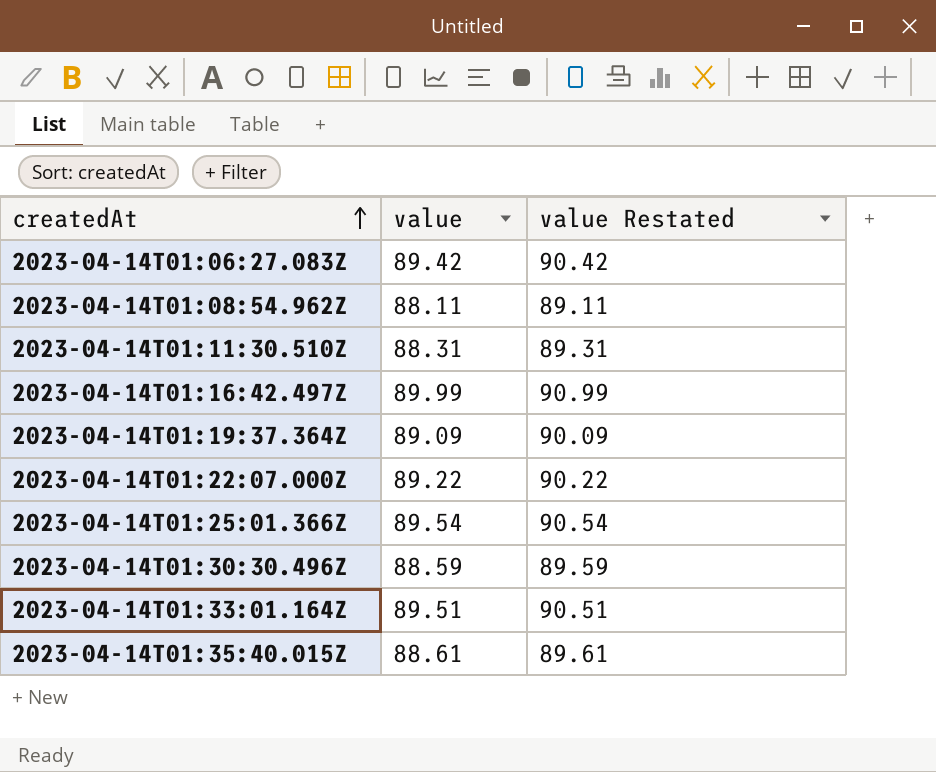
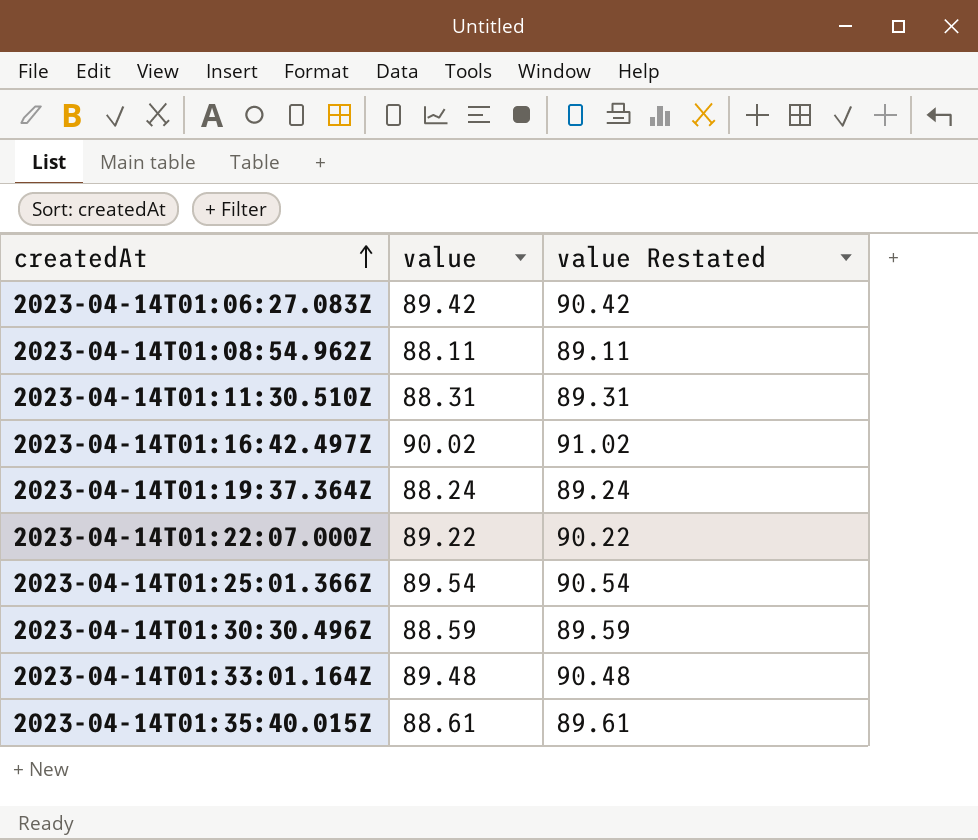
2023-04-14T01:16:42.497Z | value: 89.99 -> 90.02
2023-04-14T01:16:42.497Z | value Restated: 90.99 -> 91.02
2023-04-14T01:19:37.364Z | value: 89.09 -> 88.24
2023-04-14T01:19:37.364Z | value Restated: 90.09 -> 89.24
2023-04-14T01:33:01.164Z | value: 89.51 -> 89.48
2023-04-14T01:33:01.164Z | value Restated: 90.51 -> 90.48

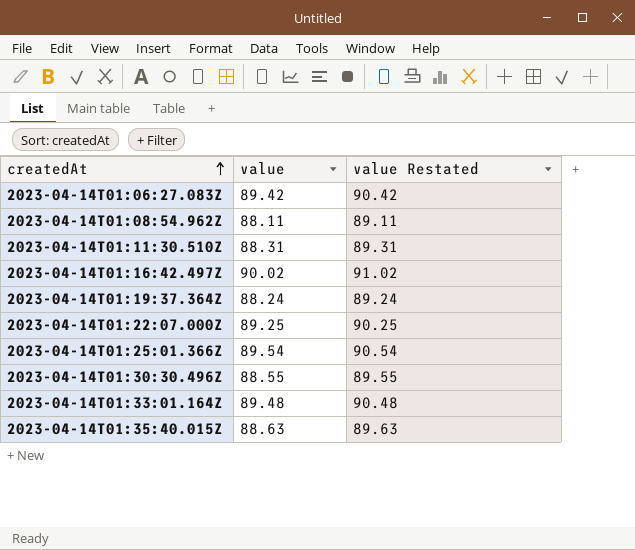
2023-04-14T01:22:07.000Z | value: 89.22 -> 89.25
2023-04-14T01:22:07.000Z | value Restated: 90.22 -> 90.25
2023-04-14T01:30:30.496Z | value: 88.59 -> 88.55
2023-04-14T01:30:30.496Z | value Restated: 89.59 -> 89.55
2023-04-14T01:35:40.015Z | value: 88.61 -> 88.63
2023-04-14T01:35:40.015Z | value Restated: 89.61 -> 89.63

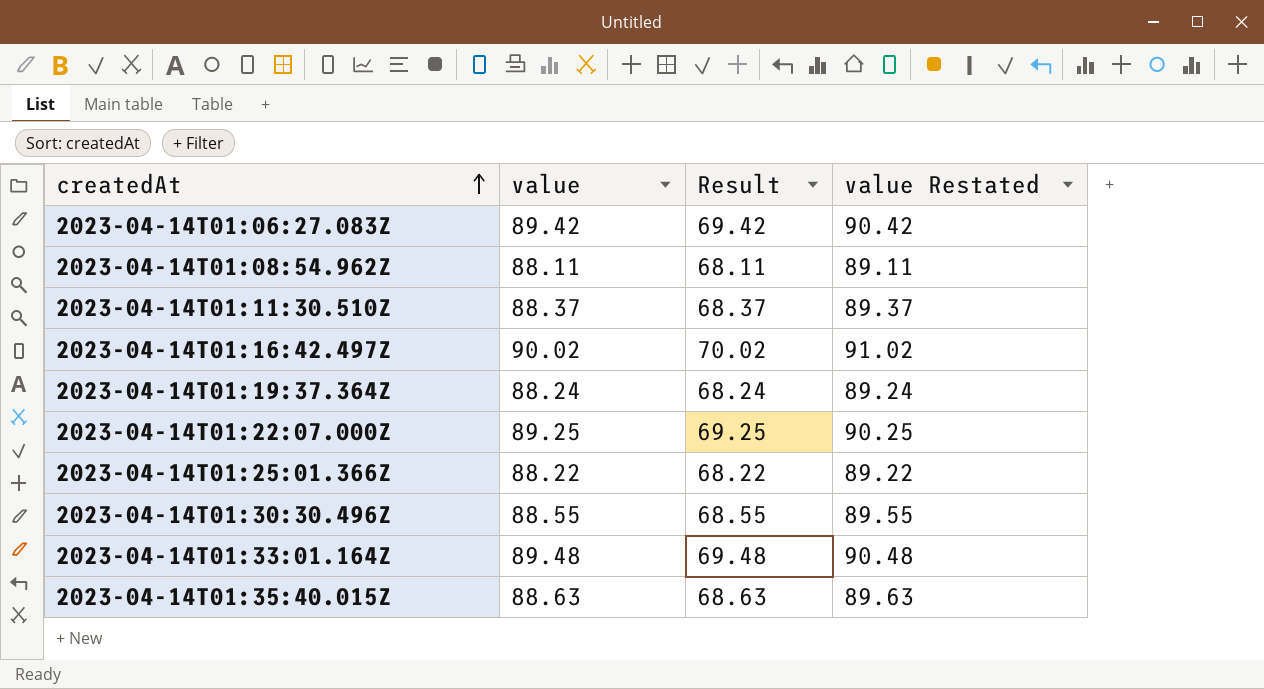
column Result | formula: none -> [value] - 20
2023-04-14T01:11:30.510Z | value: 88.31 -> 88.37
2023-04-14T01:11:30.510Z | value Restated: 89.31 -> 89.37
2023-04-14T01:25:01.366Z | value: 89.54 -> 88.22
2023-04-14T01:25:01.366Z | value Restated: 90.54 -> 89.22

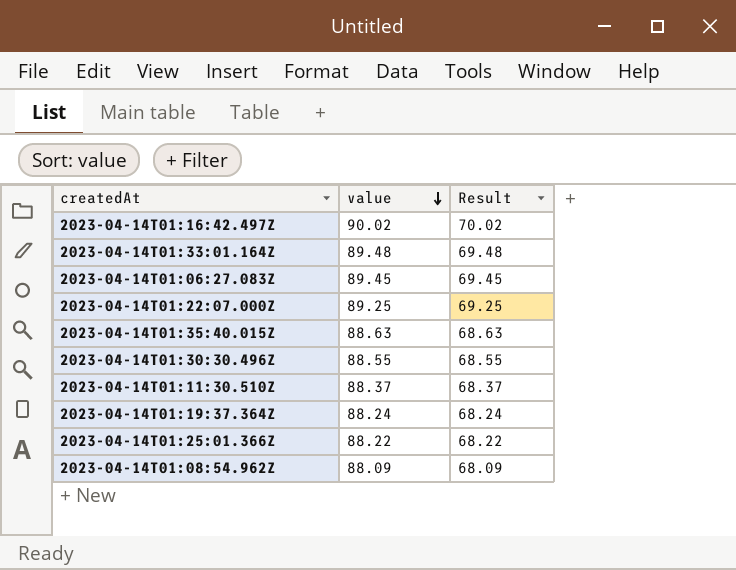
row order: createdAt ascending -> value descending
column value Restated | formula: [value] + 1 -> none
2023-04-14T01:06:27.083Z | value: 89.42 -> 89.45
2023-04-14T01:06:27.083Z | Result: 69.42 -> 69.45
2023-04-14T01:08:54.962Z | value: 88.11 -> 88.09
2023-04-14T01:08:54.962Z | Result: 68.11 -> 68.09

